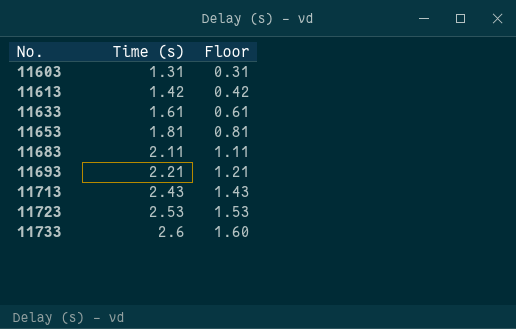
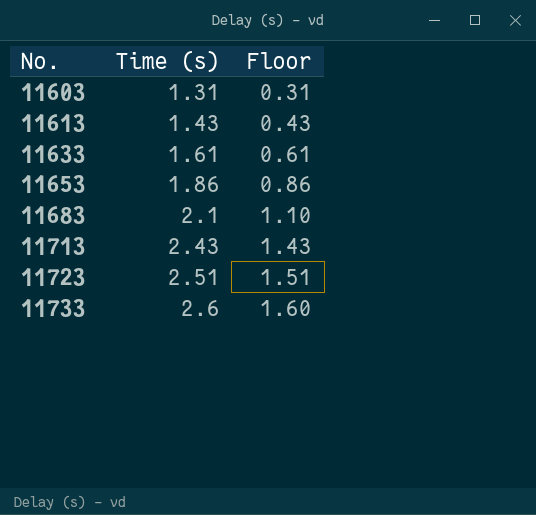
row 11693: 2.21 | 1.21 -> none
11613 | Time (s): 1.42 -> 1.43
11613 | Floor: 0.42 -> 0.43
11653 | Time (s): 1.81 -> 1.86
11653 | Floor: 0.81 -> 0.86
11683 | Time (s): 2.11 -> 2.1
11683 | Floor: 1.11 -> 1.10
11723 | Time (s): 2.53 -> 2.51
11723 | Floor: 1.53 -> 1.51

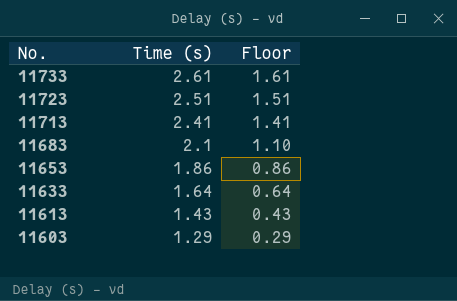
row order: No. ascending -> No. descending
11733 | Time (s): 2.6 -> 2.61
11733 | Floor: 1.60 -> 1.61
11713 | Time (s): 2.43 -> 2.41
11713 | Floor: 1.43 -> 1.41
11633 | Time (s): 1.61 -> 1.64
11633 | Floor: 0.61 -> 0.64
11603 | Time (s): 1.31 -> 1.29
11603 | Floor: 0.31 -> 0.29

